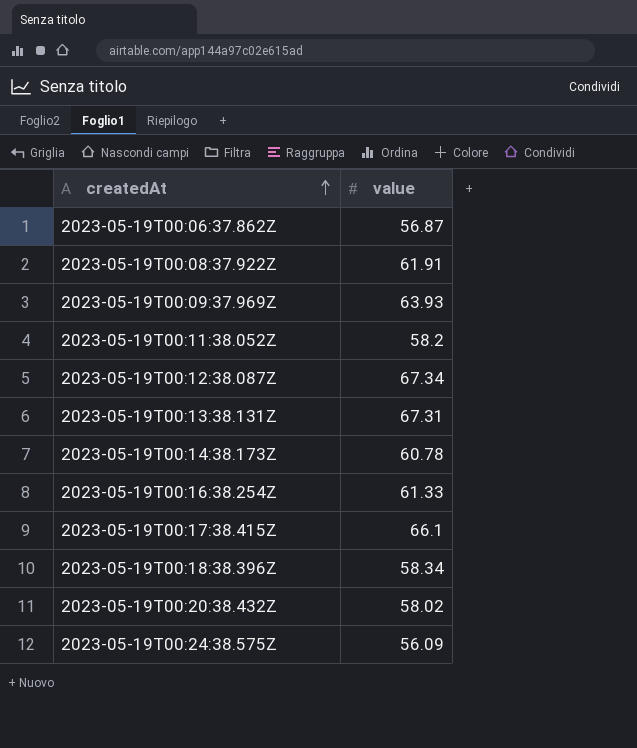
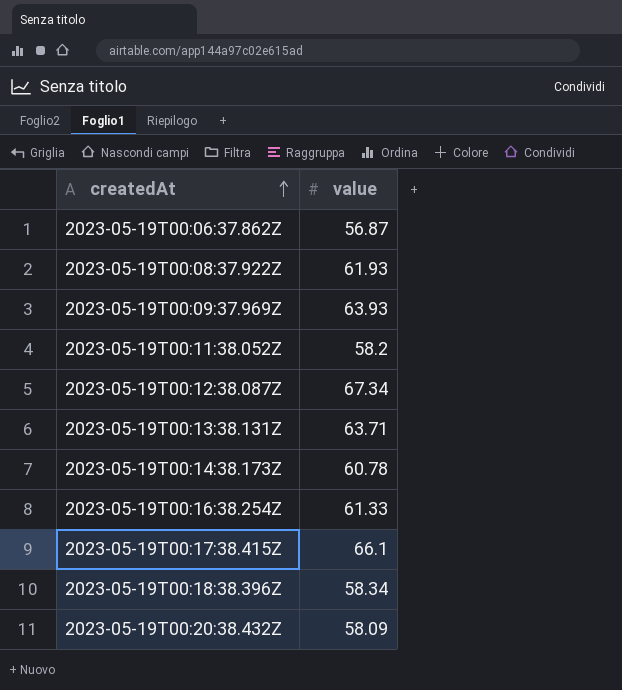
row 2023-05-19T00:24:38.575Z: 56.09 -> none
2023-05-19T00:08:37.922Z | value: 61.91 -> 61.93
2023-05-19T00:13:38.131Z | value: 67.31 -> 63.71
2023-05-19T00:20:38.432Z | value: 58.02 -> 58.09

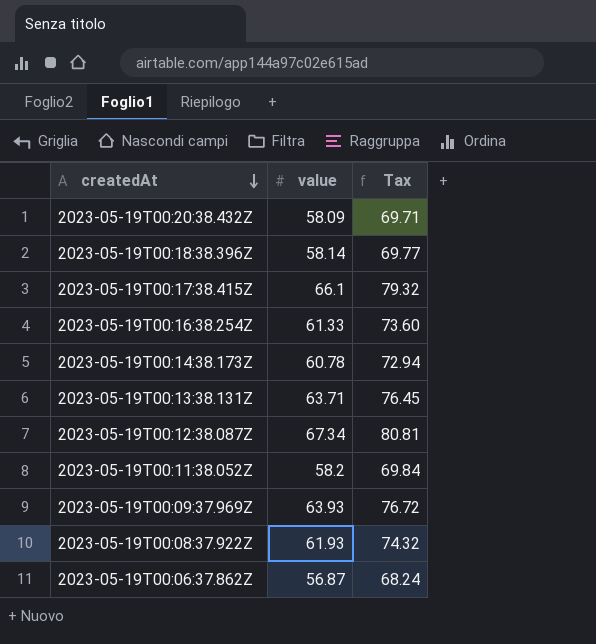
row order: createdAt ascending -> createdAt descending
column Tax | formula: none -> [value] * 1.2
2023-05-19T00:18:38.396Z | value: 58.34 -> 58.14

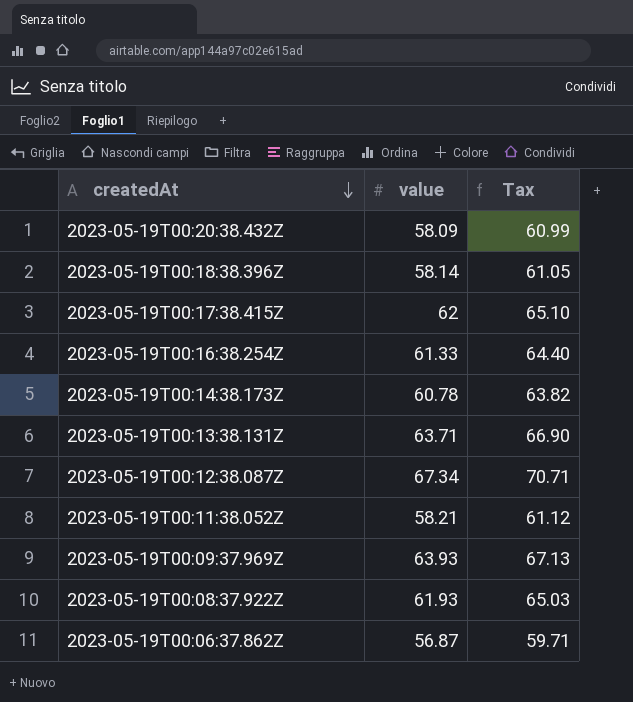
column Tax | formula: [value] * 1.2 -> [value] * 1.05
2023-05-19T00:17:38.415Z | value: 66.1 -> 62
2023-05-19T00:11:38.052Z | value: 58.2 -> 58.21

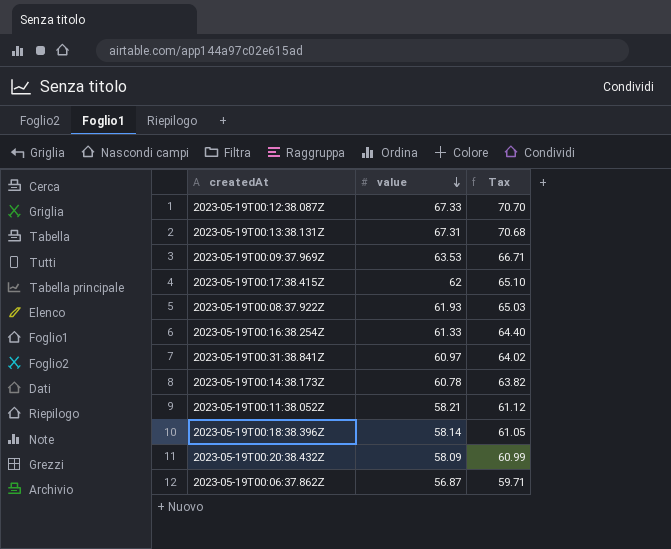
row order: createdAt descending -> value descending
2023-05-19T00:12:38.087Z | value: 67.34 -> 67.33
2023-05-19T00:12:38.087Z | Tax: 70.71 -> 70.70
2023-05-19T00:13:38.131Z | value: 63.71 -> 67.31
2023-05-19T00:13:38.131Z | Tax: 66.90 -> 70.68
2023-05-19T00:09:37.969Z | value: 63.93 -> 63.53
2023-05-19T00:09:37.969Z | Tax: 67.13 -> 66.71
row 2023-05-19T00:31:38.841Z: none -> 60.97 | 64.02

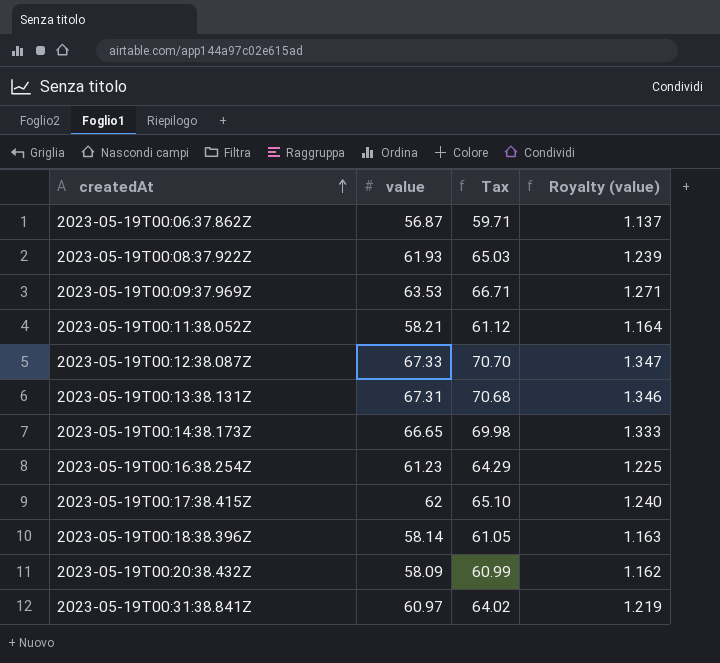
row order: value descending -> createdAt ascending
column Royalty (value) | formula: none -> [value] * 0.02
2023-05-19T00:14:38.173Z | value: 60.78 -> 66.65
2023-05-19T00:14:38.173Z | Tax: 63.82 -> 69.98
2023-05-19T00:16:38.254Z | value: 61.33 -> 61.23
2023-05-19T00:16:38.254Z | Tax: 64.40 -> 64.29

